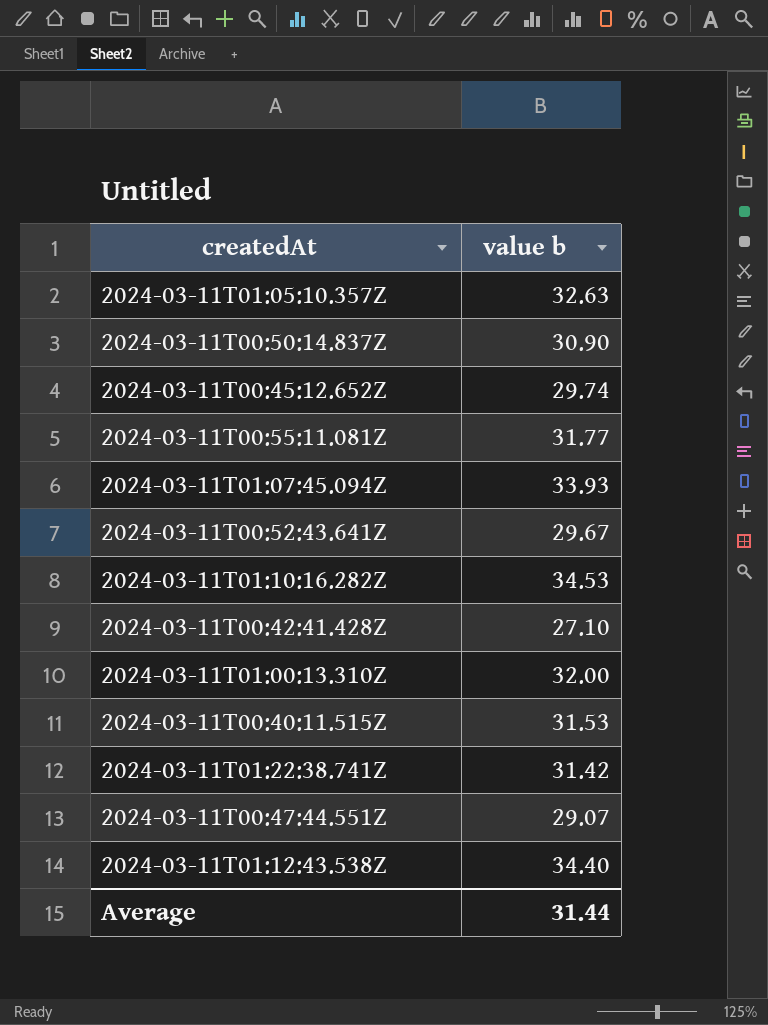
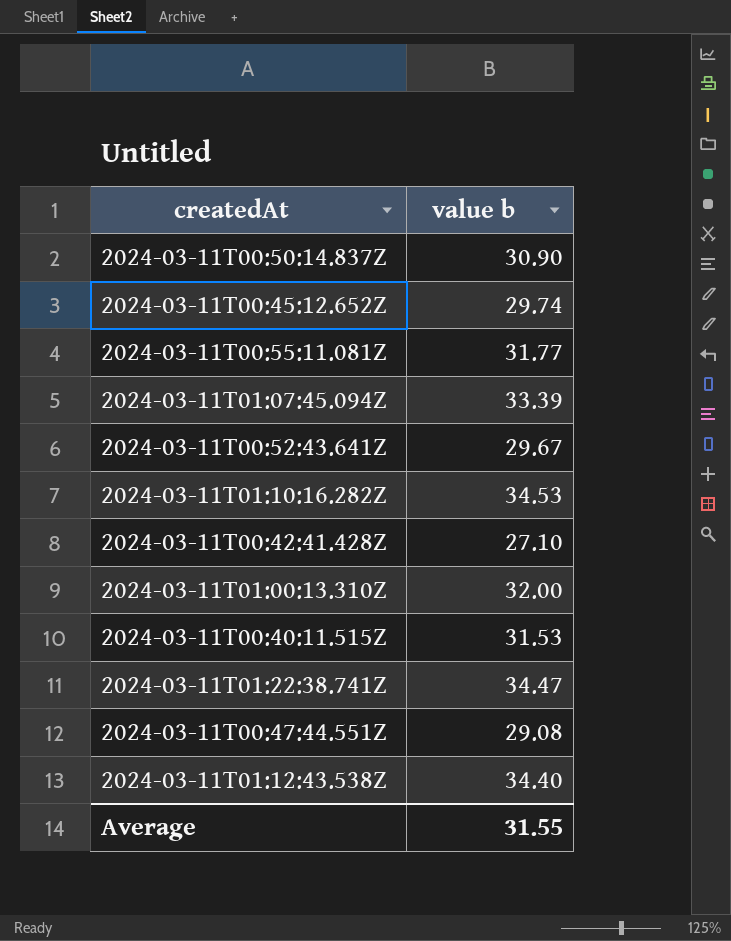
row 2024-03-11T01:05:10.357Z: 32.63 -> none
2024-03-11T01:07:45.094Z | value b: 33.93 -> 33.39
2024-03-11T01:22:38.741Z | value b: 31.42 -> 34.47
2024-03-11T00:47:44.551Z | value b: 29.07 -> 29.08
Average | value b: 31.44 -> 31.55

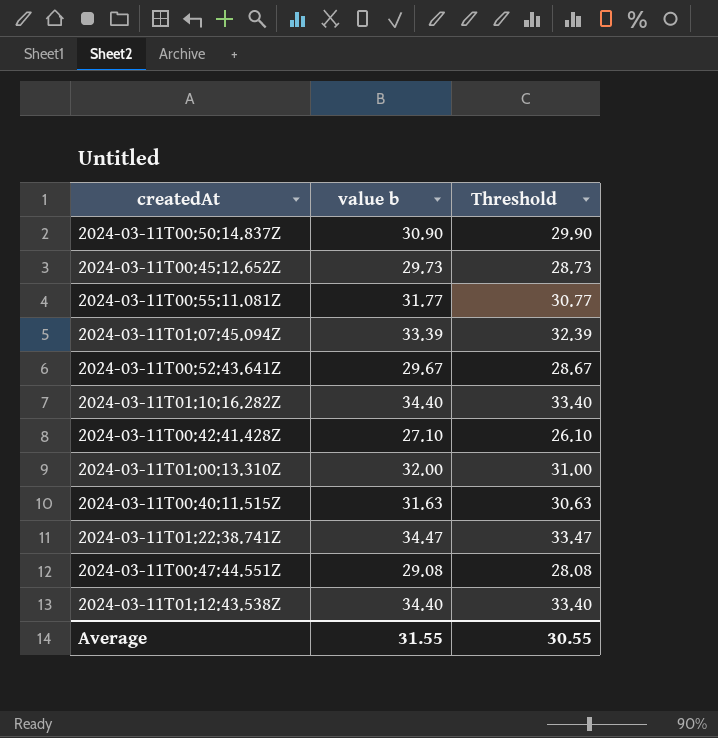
column Threshold | formula: none -> [value b] - 1
2024-03-11T00:45:12.652Z | value b: 29.74 -> 29.73
2024-03-11T01:10:16.282Z | value b: 34.53 -> 34.40
2024-03-11T00:40:11.515Z | value b: 31.53 -> 31.63

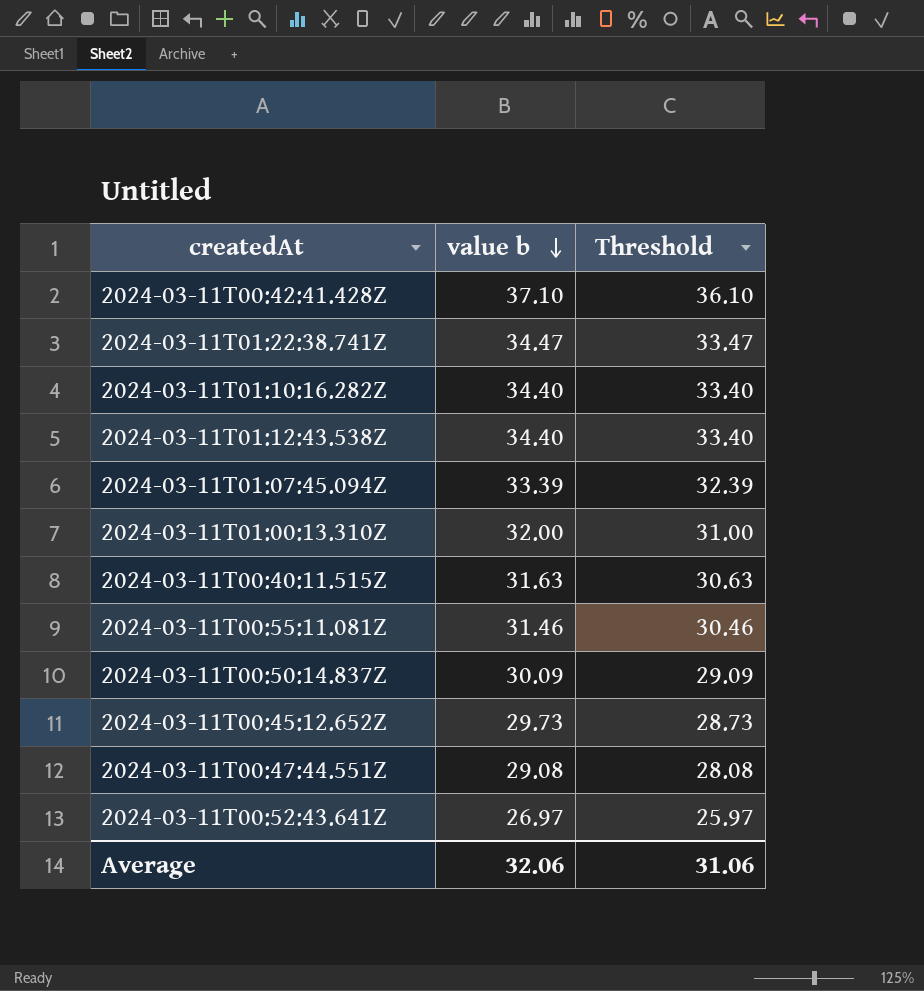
row order: none -> value b descending
2024-03-11T00:42:41.428Z | value b: 27.10 -> 37.10
2024-03-11T00:42:41.428Z | Threshold: 26.10 -> 36.10
2024-03-11T00:55:11.081Z | value b: 31.77 -> 31.46
2024-03-11T00:55:11.081Z | Threshold: 30.77 -> 30.46
2024-03-11T00:50:14.837Z | value b: 30.90 -> 30.09
2024-03-11T00:50:14.837Z | Threshold: 29.90 -> 29.09
2024-03-11T00:52:43.641Z | value b: 29.67 -> 26.97
2024-03-11T00:52:43.641Z | Threshold: 28.67 -> 25.97
Average | value b: 31.55 -> 32.06
Average | Threshold: 30.55 -> 31.06

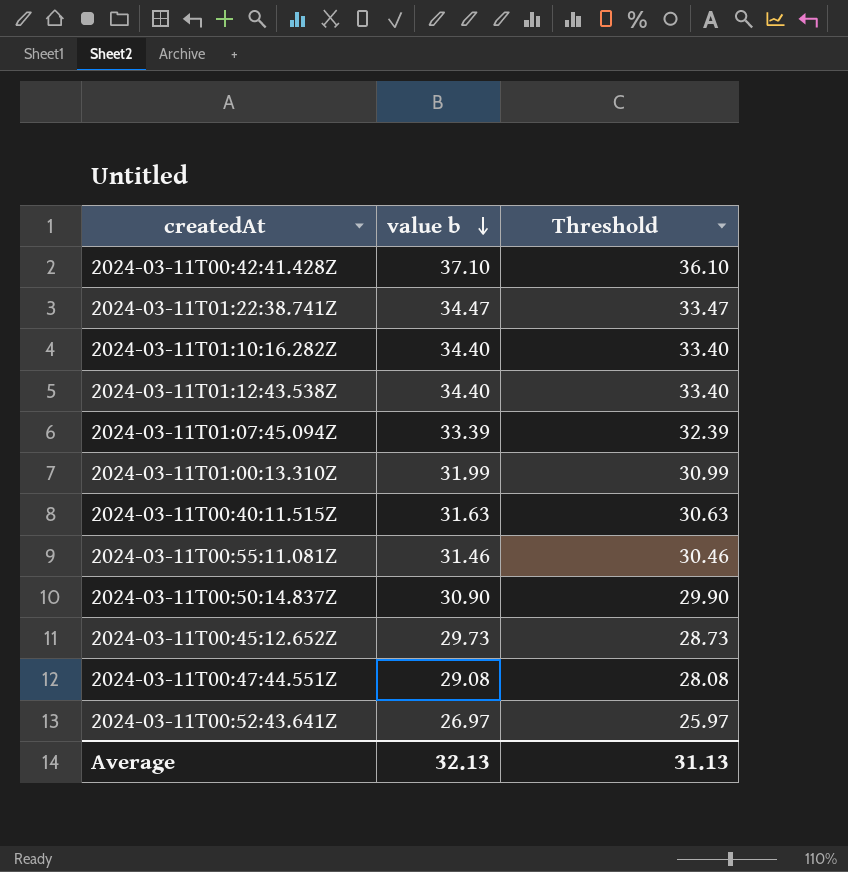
2024-03-11T01:00:13.310Z | value b: 32.00 -> 31.99
2024-03-11T01:00:13.310Z | Threshold: 31.00 -> 30.99
2024-03-11T00:50:14.837Z | value b: 30.09 -> 30.90
2024-03-11T00:50:14.837Z | Threshold: 29.09 -> 29.90
Average | value b: 32.06 -> 32.13
Average | Threshold: 31.06 -> 31.13

